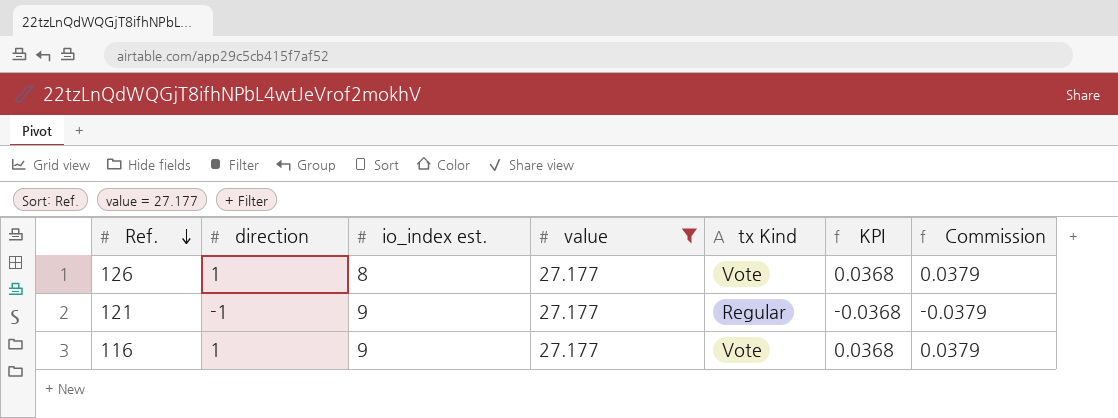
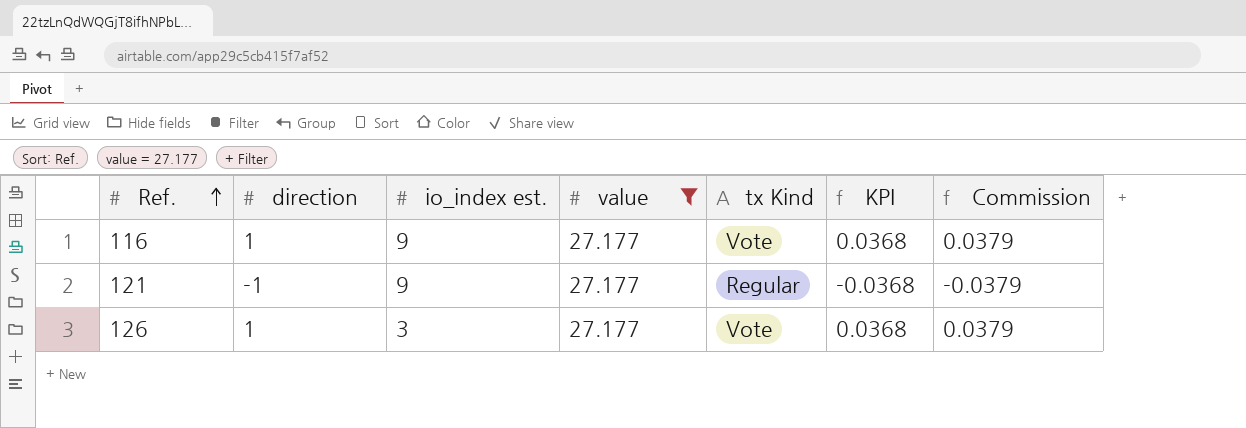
row order: Ref. descending -> Ref. ascending
126 | io_index est.: 8 -> 3

